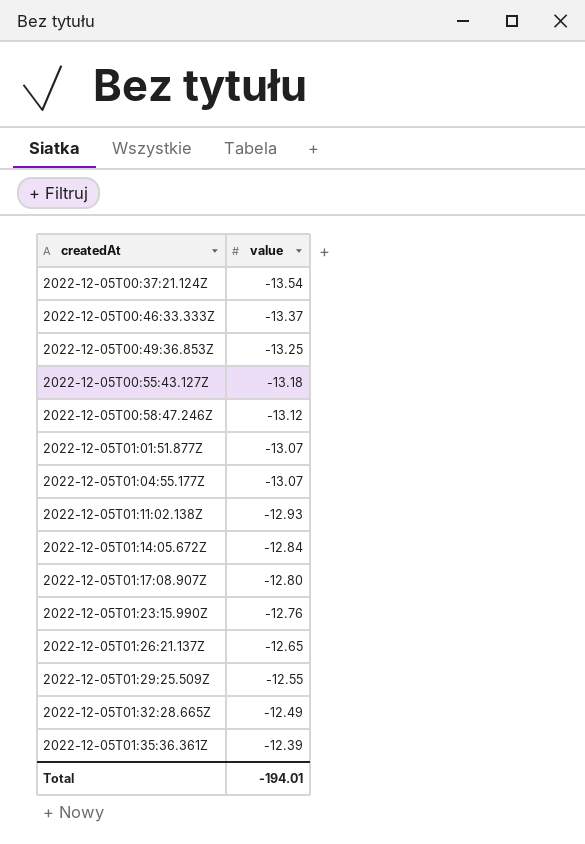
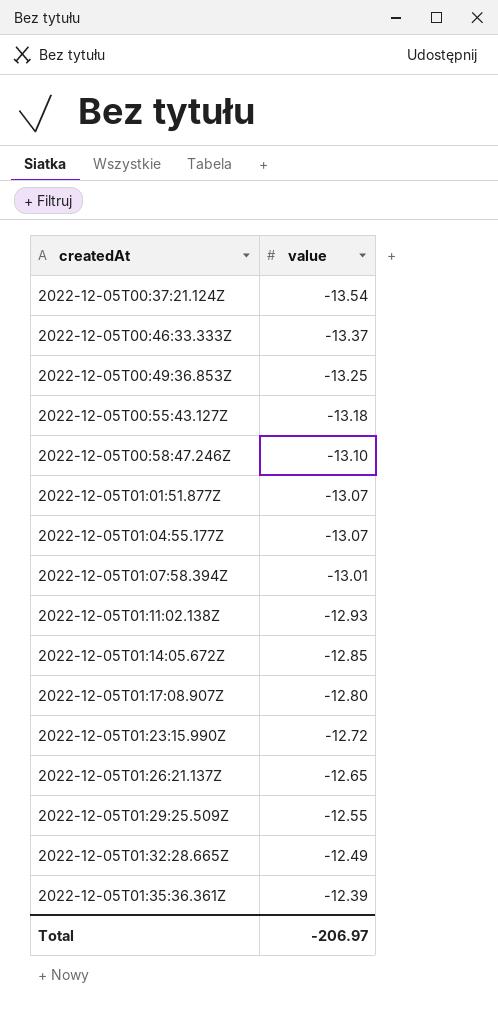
2022-12-05T00:58:47.246Z | value: -13.12 -> -13.10
row 2022-12-05T01:07:58.394Z: none -> -13.01
2022-12-05T01:14:05.672Z | value: -12.84 -> -12.85
2022-12-05T01:23:15.990Z | value: -12.76 -> -12.72
Total | value: -194.01 -> -206.97

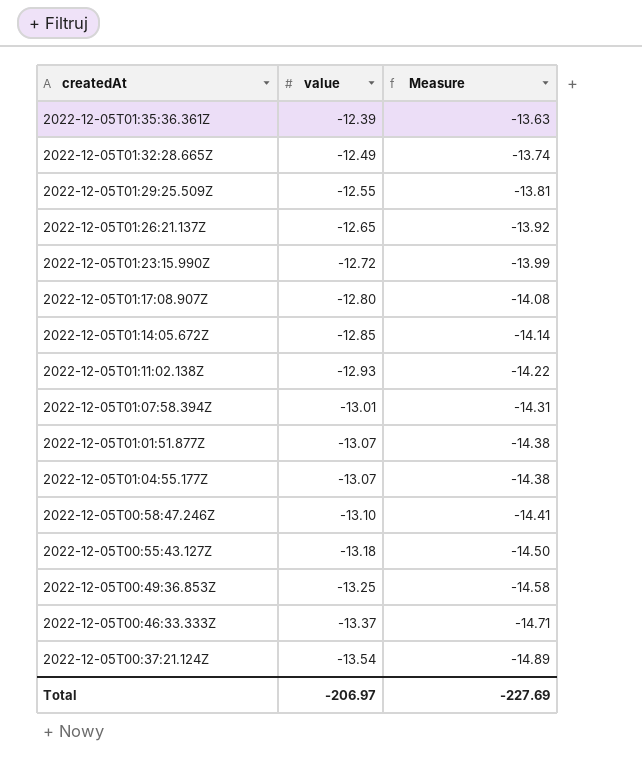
row order: createdAt ascending -> value descending
column Measure | formula: none -> [value] * 1.1

